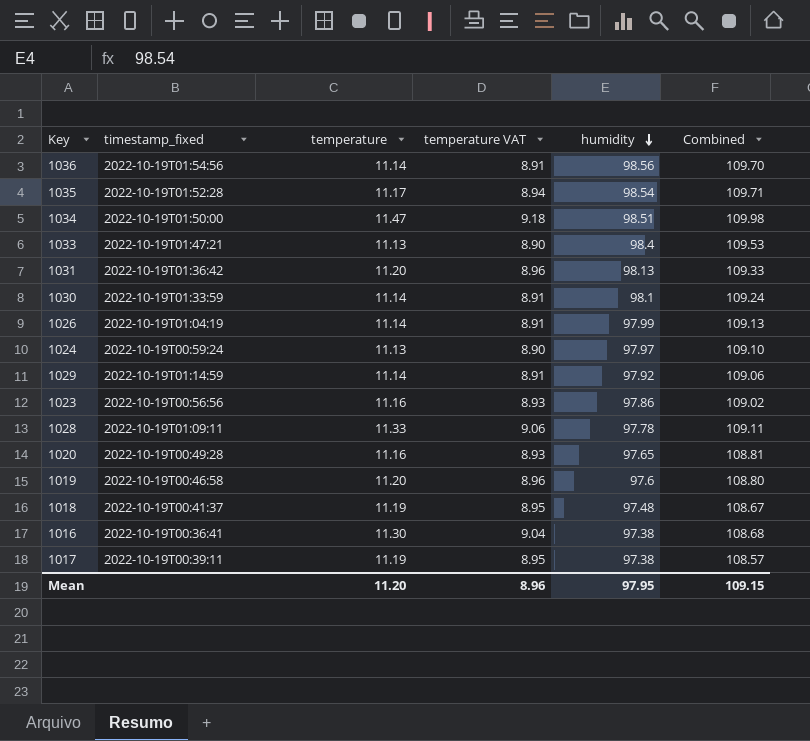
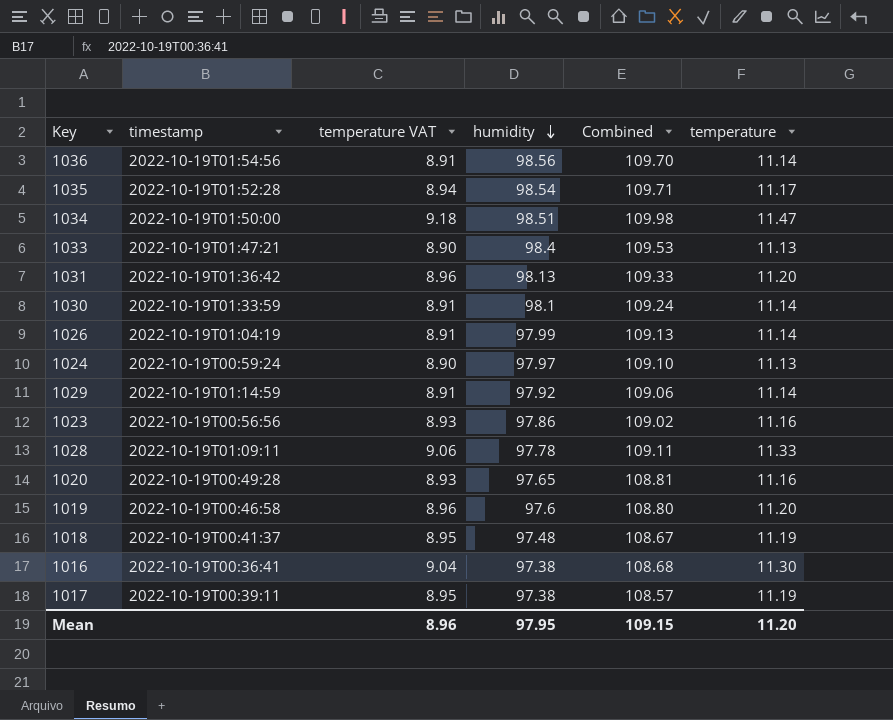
column name: timestamp_fixed -> timestamp
column temperature | position: 3 -> 6

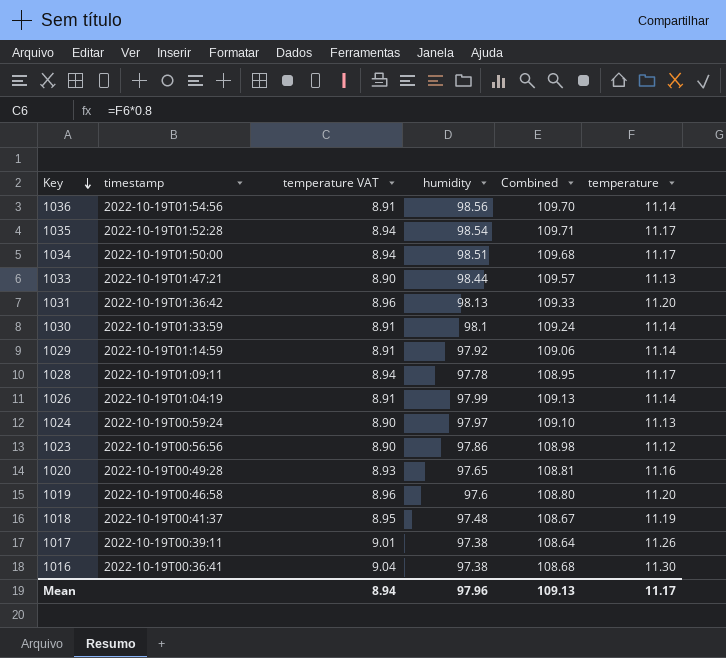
row order: humidity descending -> Key descending
1034 | temperature VAT: 9.18 -> 8.94
1034 | Combined: 109.98 -> 109.68
1034 | temperature: 11.47 -> 11.17
1033 | humidity: 98.4 -> 98.44
1033 | Combined: 109.53 -> 109.57
1028 | temperature VAT: 9.06 -> 8.94
1028 | Combined: 109.11 -> 108.95
1028 | temperature: 11.33 -> 11.17
1023 | temperature VAT: 8.93 -> 8.90
1023 | Combined: 109.02 -> 108.98
1023 | temperature: 11.16 -> 11.12
1017 | temperature VAT: 8.95 -> 9.01
1017 | Combined: 108.57 -> 108.64
1017 | temperature: 11.19 -> 11.26
Mean | temperature VAT: 8.96 -> 8.94
Mean | humidity: 97.95 -> 97.96
Mean | Combined: 109.15 -> 109.13
Mean | temperature: 11.20 -> 11.17

